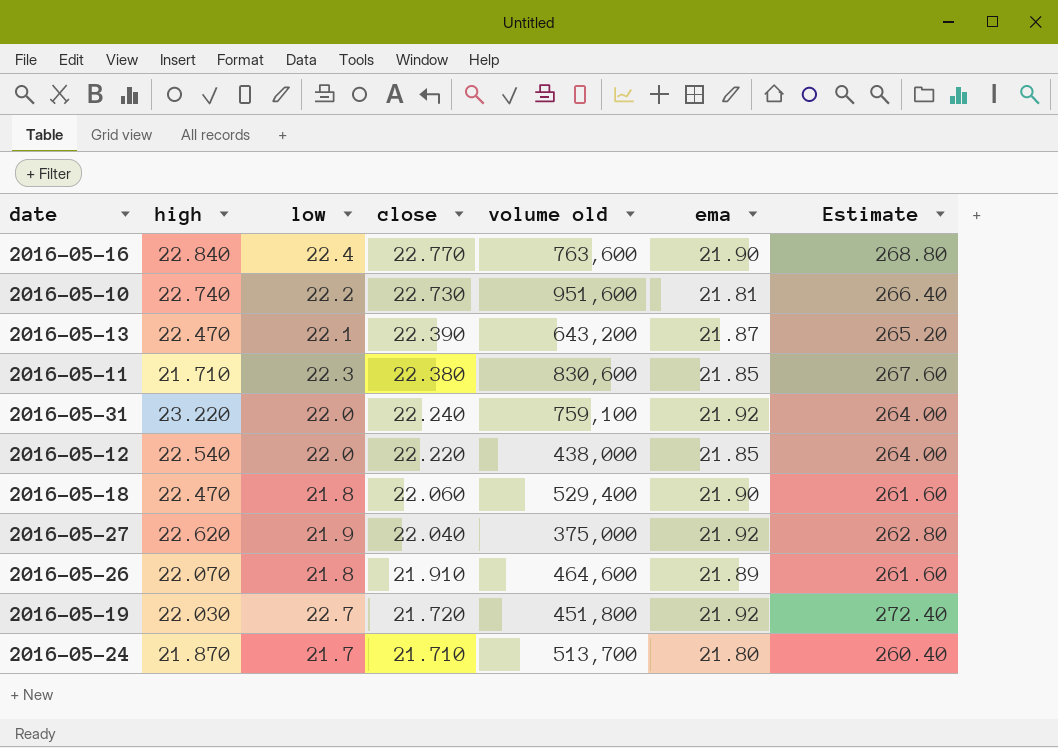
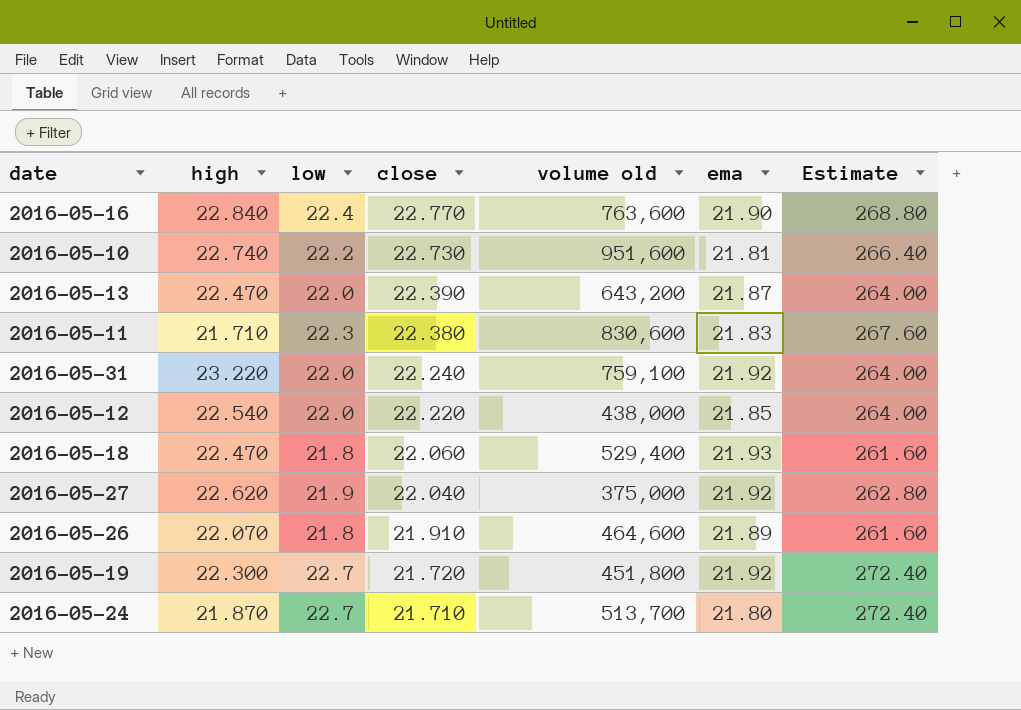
2016-05-13 | low: 22.1 -> 22.0
2016-05-13 | Estimate: 265.20 -> 264.00
2016-05-11 | ema: 21.85 -> 21.83
2016-05-18 | ema: 21.90 -> 21.93
2016-05-19 | high: 22.030 -> 22.300
2016-05-24 | low: 21.7 -> 22.7
2016-05-24 | Estimate: 260.40 -> 272.40

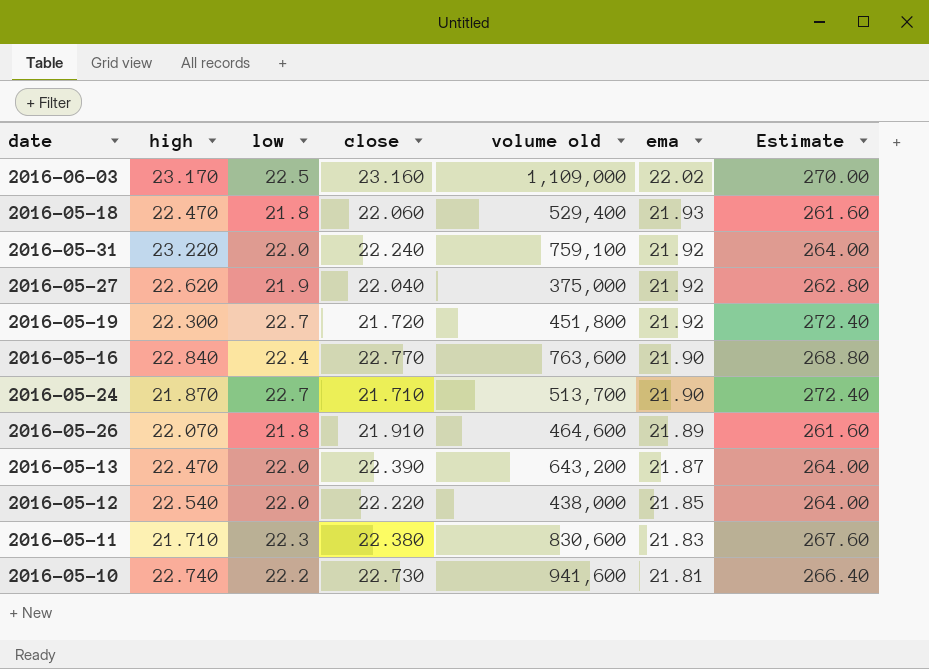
row order: close descending -> ema descending
row 2016-06-03: none -> 23.170 | 22.5 | 23.160 | 1,109,000 | 22.02 | 270.00
2016-05-24 | ema: 21.80 -> 21.90
2016-05-10 | volume old: 951,600 -> 941,600

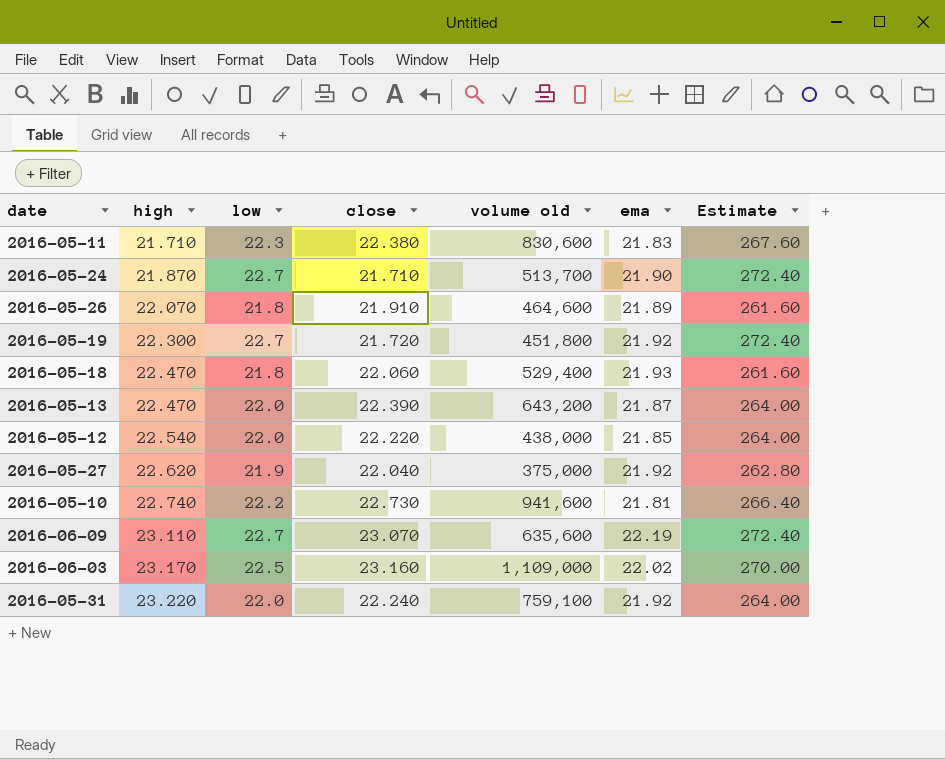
row order: ema descending -> high ascending
row 2016-05-16: 22.840 | 22.4 | 22.770 | 763,600 | 21.90 | 268.80 -> none
row 2016-06-09: none -> 23.110 | 22.7 | 23.070 | 635,600 | 22.19 | 272.40

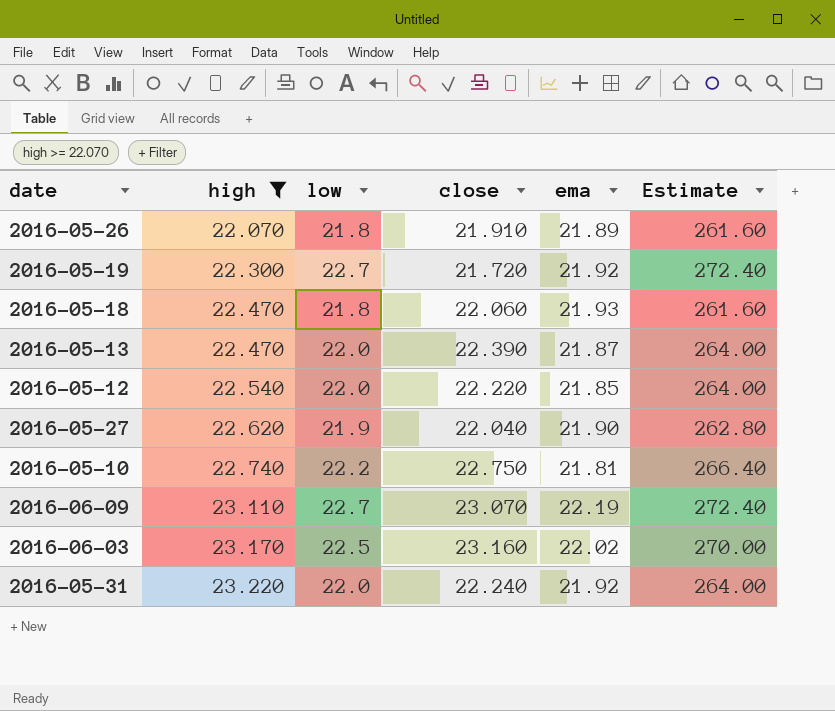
filter: none -> high >= 22.070
column volume old | position: 5 -> none
2016-05-27 | ema: 21.92 -> 21.90
2016-05-10 | close: 22.730 -> 22.750

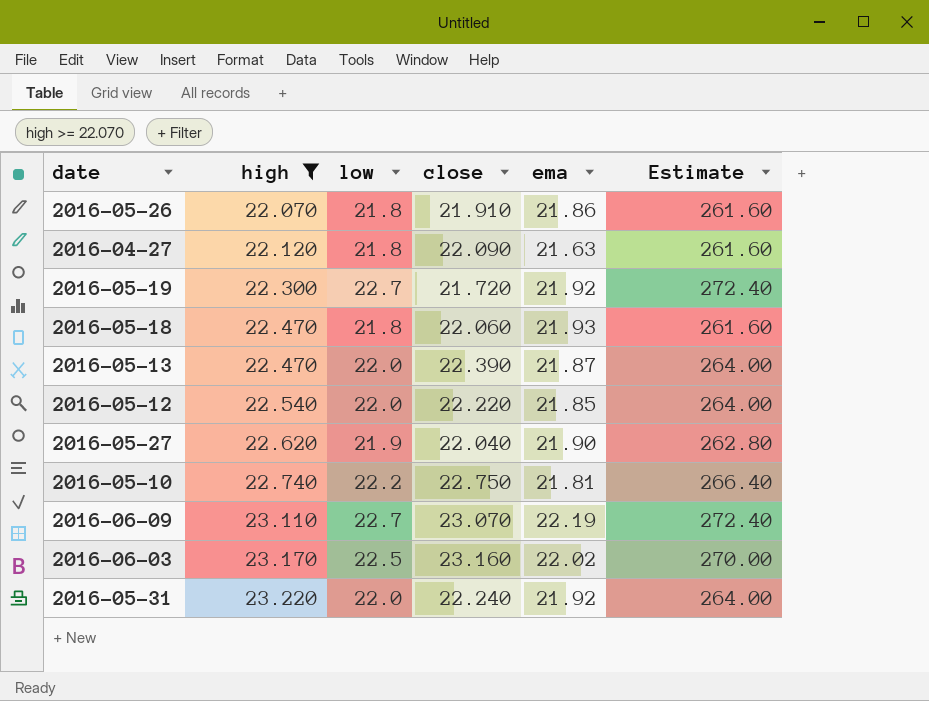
2016-05-26 | ema: 21.89 -> 21.86
row 2016-04-27: none -> 22.120 | 21.8 | 22.090 | 21.63 | 261.60

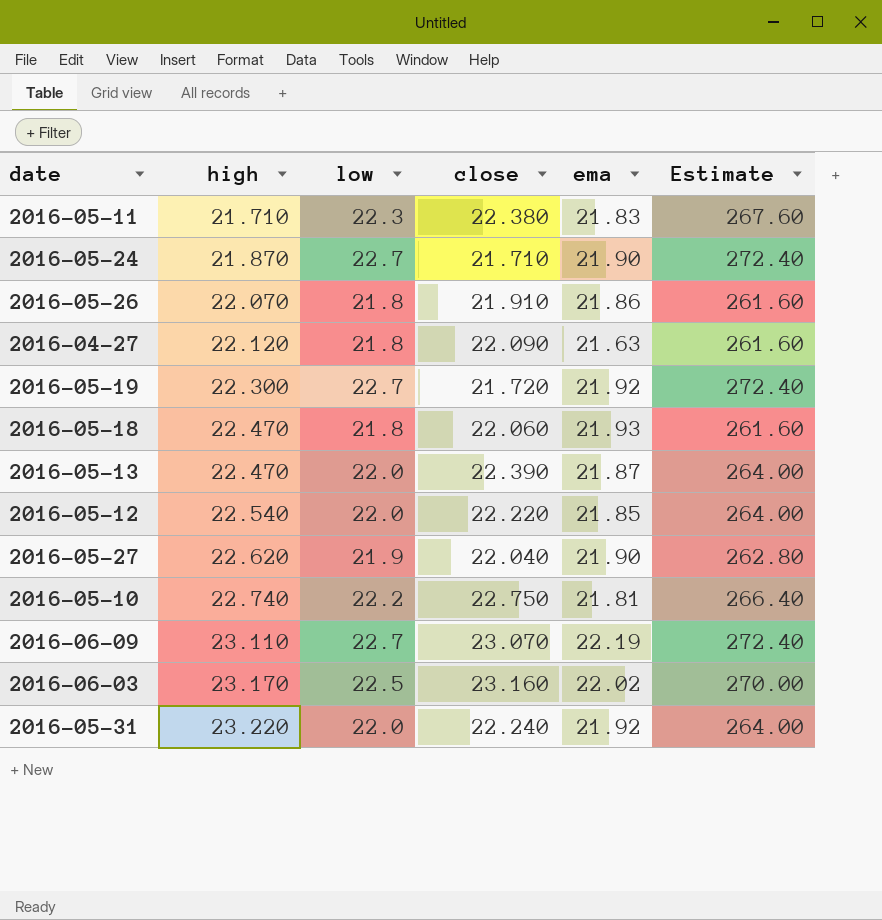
filter: high >= 22.070 -> none

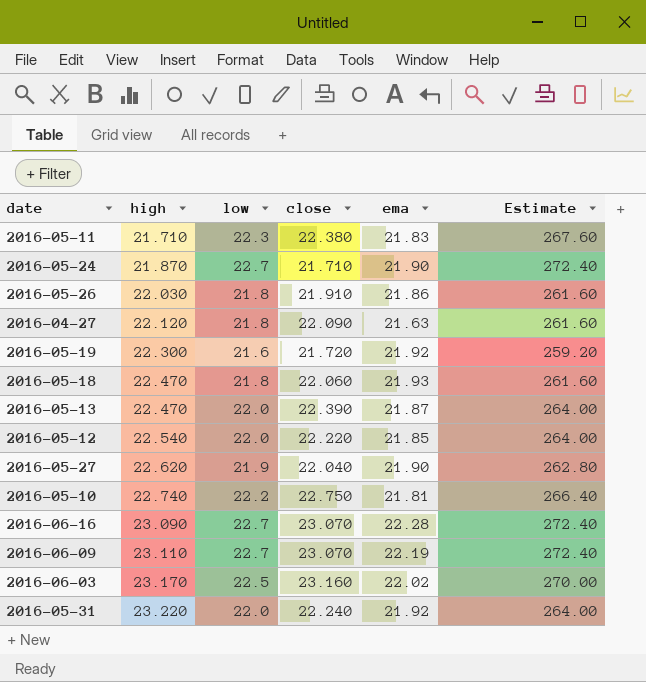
2016-05-26 | high: 22.070 -> 22.030
2016-05-19 | low: 22.7 -> 21.6
2016-05-19 | Estimate: 272.40 -> 259.20
row 2016-06-16: none -> 23.090 | 22.7 | 23.070 | 22.28 | 272.40

